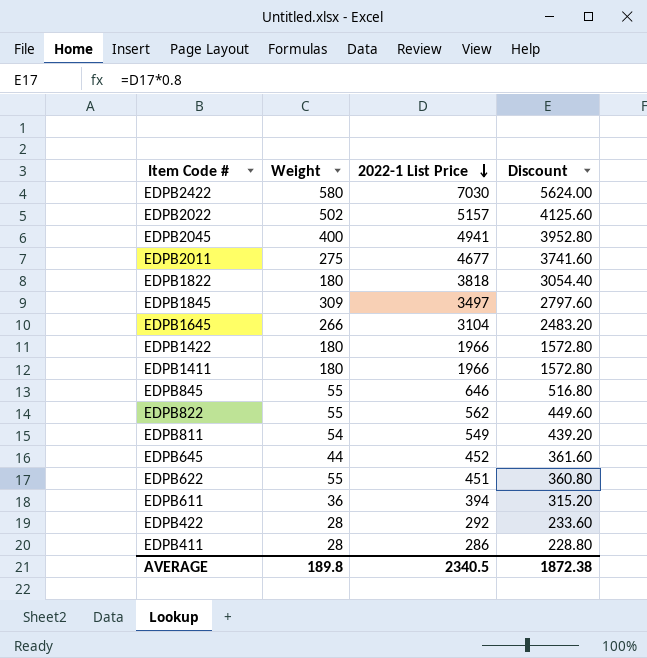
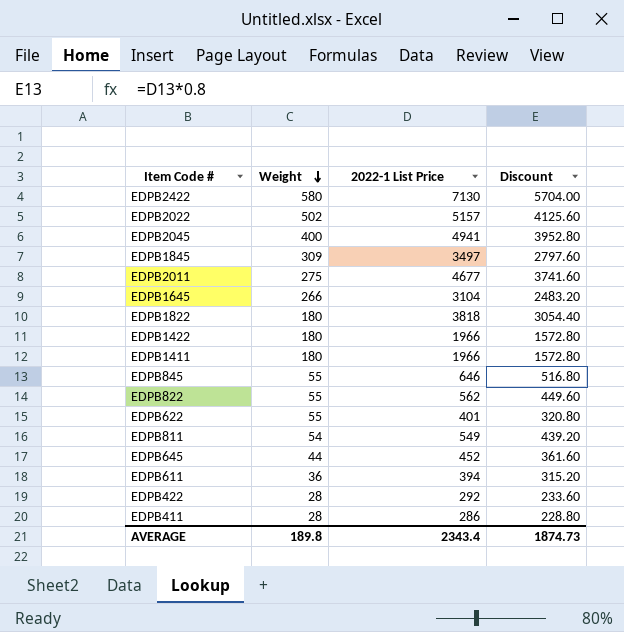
row order: 2022-1 List Price descending -> Weight descending
EDPB2422 | 2022-1 List Price: 7030 -> 7130
EDPB2422 | Discount: 5624.00 -> 5704.00
EDPB622 | 2022-1 List Price: 451 -> 401
EDPB622 | Discount: 360.80 -> 320.80
AVERAGE | 2022-1 List Price: 2340.5 -> 2343.4
AVERAGE | Discount: 1872.38 -> 1874.73

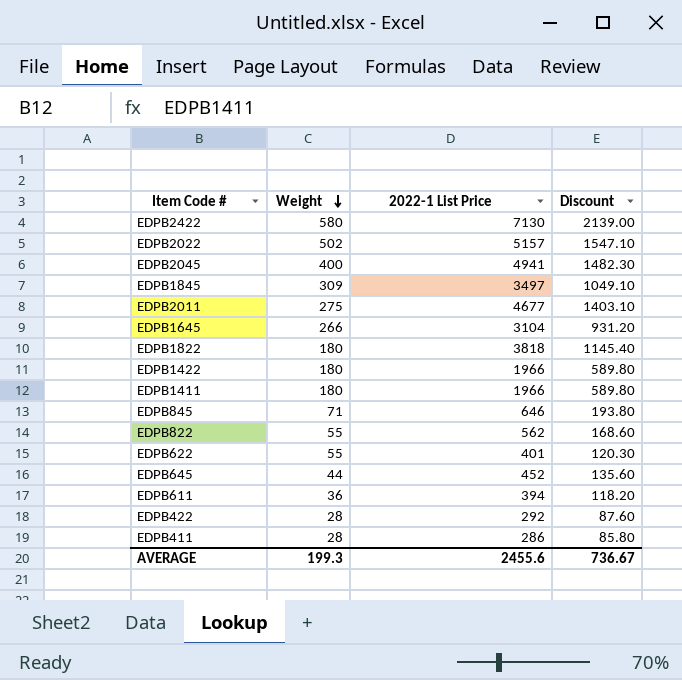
column Discount | formula: [2022-1 List Price] * 0.8 -> [2022-1 List Price] * 0.3
row EDPB811: 54 | 549 | 439.20 -> none
EDPB845 | Weight: 55 -> 71
AVERAGE | Weight: 189.8 -> 199.3
AVERAGE | 2022-1 List Price: 2343.4 -> 2455.6
AVERAGE | Discount: 1874.73 -> 736.67

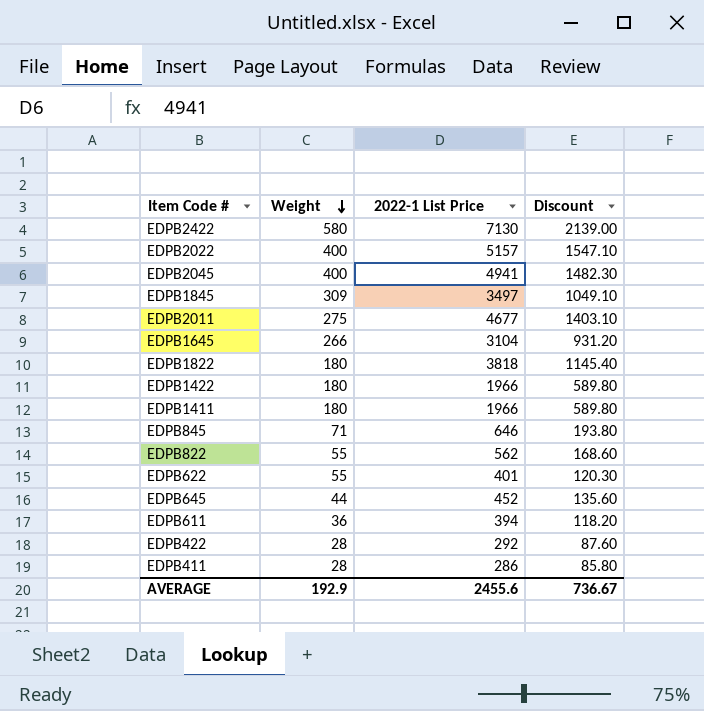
EDPB2022 | Weight: 502 -> 400
AVERAGE | Weight: 199.3 -> 192.9

